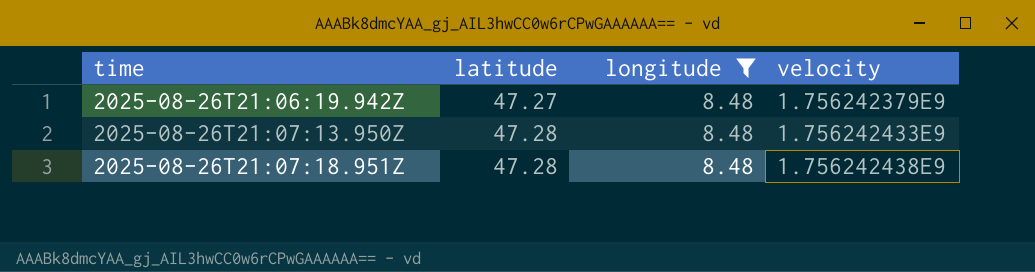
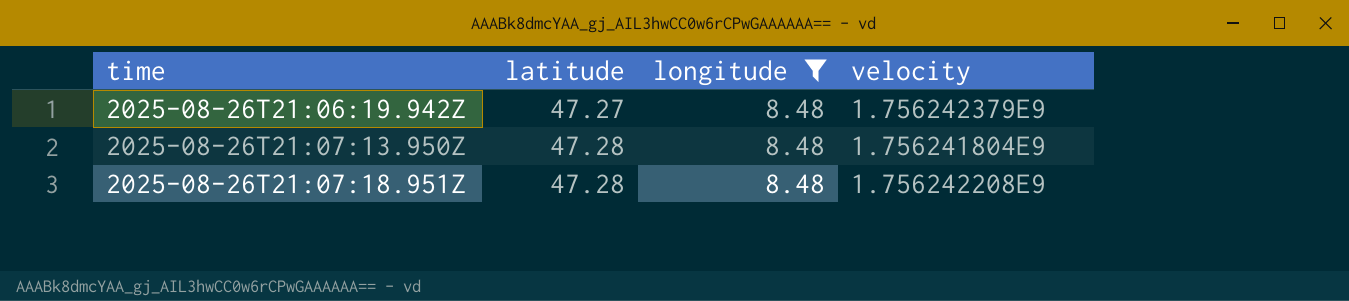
2025-08-26T21:07:13.950Z | velocity: 1.756242433E9 -> 1.756241804E9
2025-08-26T21:07:18.951Z | velocity: 1.756242438E9 -> 1.756242208E9

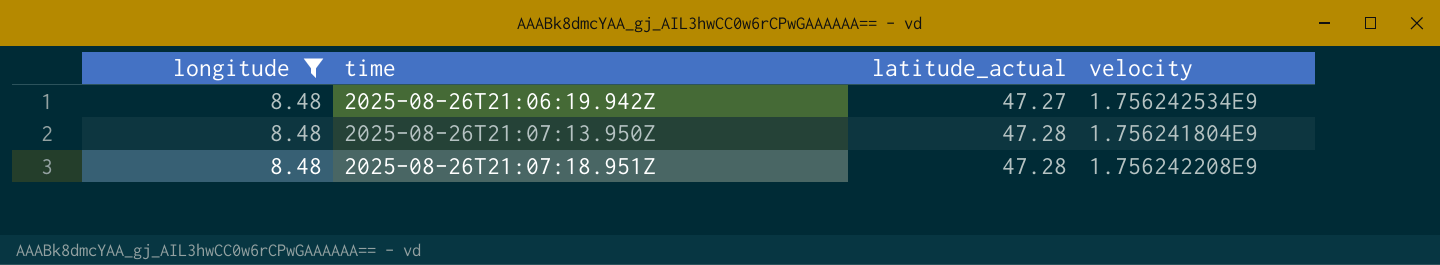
column longitude | position: 3 -> 1
column name: latitude -> latitude_actual
2025-08-26T21:06:19.942Z | velocity: 1.756242379E9 -> 1.756242534E9

